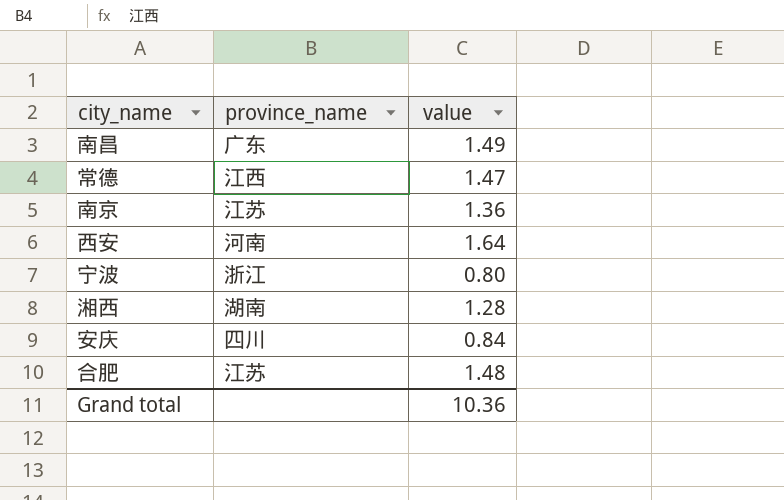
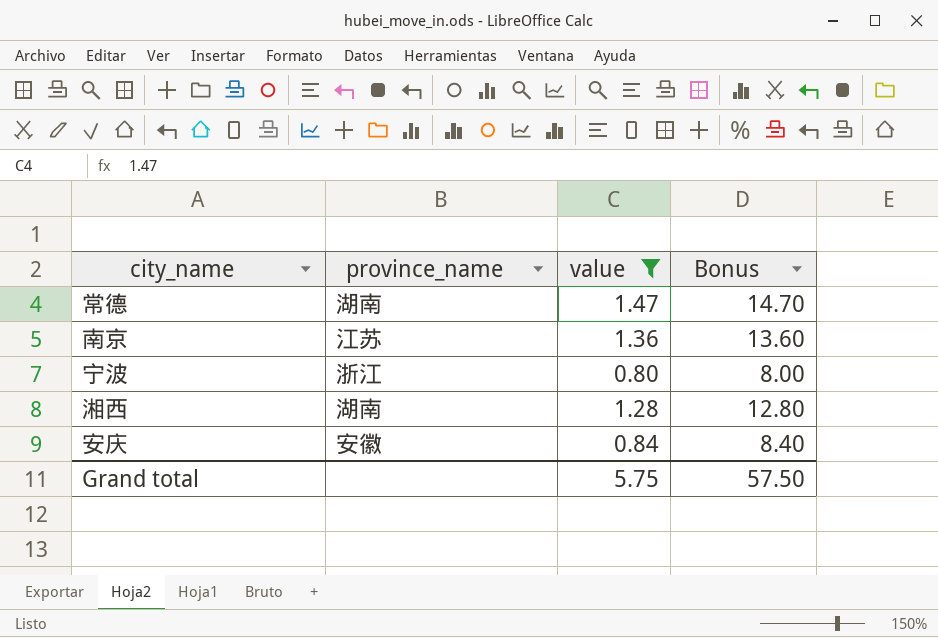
filter: none -> value <= 1.47
column Bonus | formula: none -> [value] * 10
常德 | province_name: 江西 -> 湖南
安庆 | province_name: 四川 -> 安徽
Grand total | value: 10.36 -> 5.75

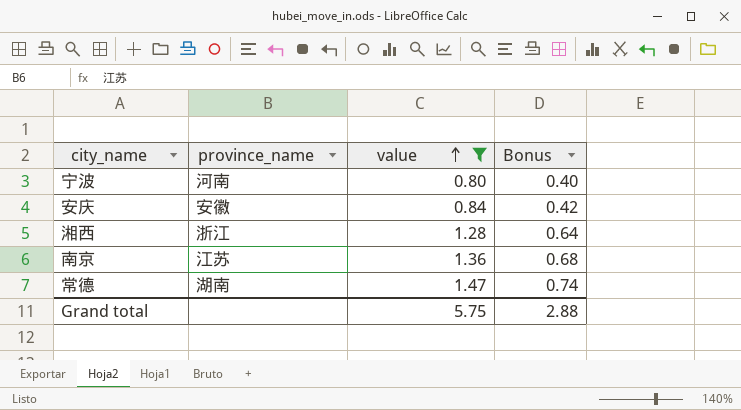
row order: none -> value ascending
column Bonus | formula: [value] * 10 -> [value] * 0.5
宁波 | province_name: 浙江 -> 河南
湘西 | province_name: 湖南 -> 浙江
Grand total | Bonus: 57.50 -> 2.88

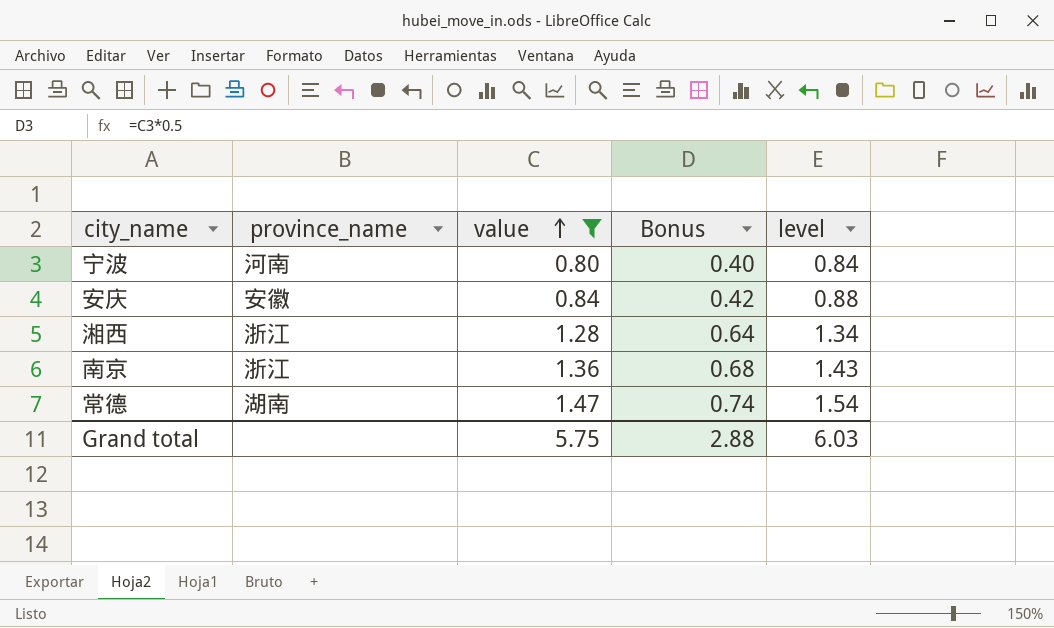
column level | formula: none -> [value] * 1.05
南京 | province_name: 江苏 -> 浙江

